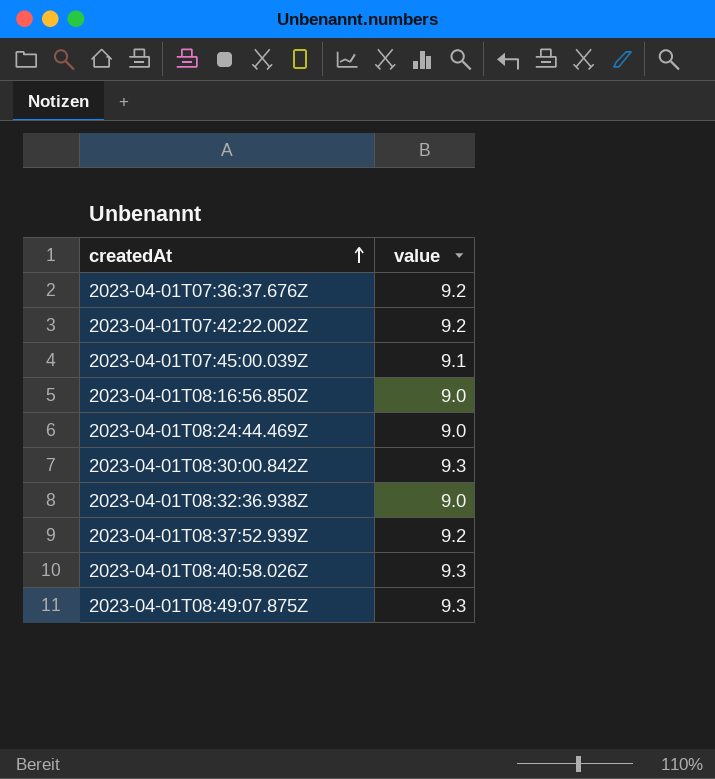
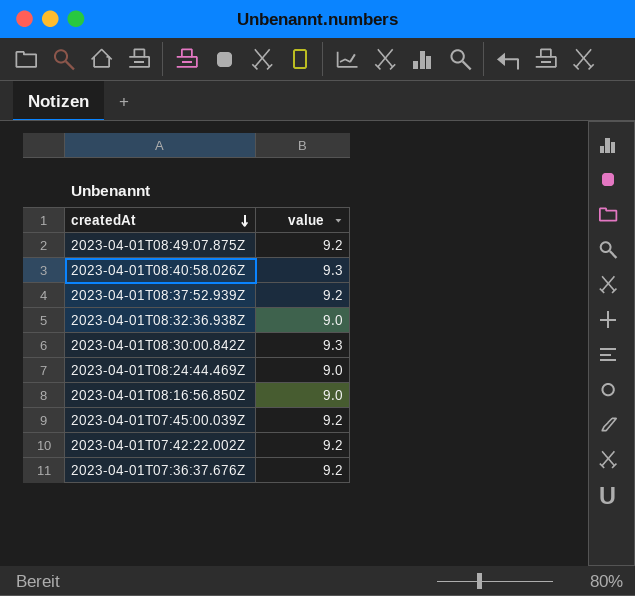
row order: createdAt ascending -> createdAt descending
2023-04-01T08:49:07.875Z | value: 9.3 -> 9.2
2023-04-01T07:45:00.039Z | value: 9.1 -> 9.2

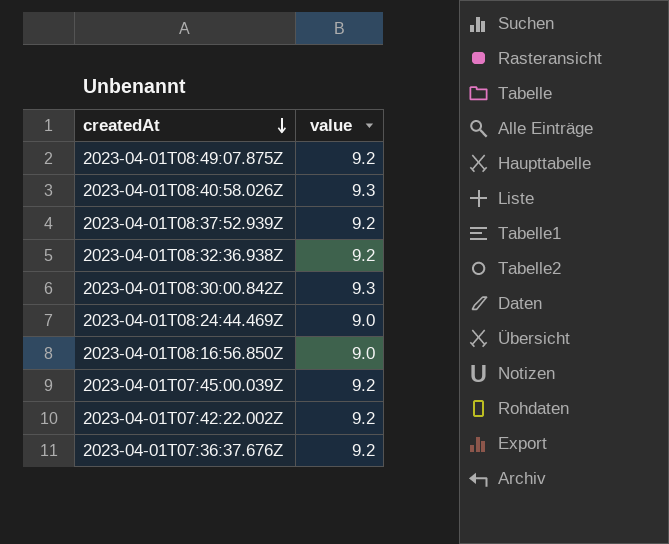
2023-04-01T08:32:36.938Z | value: 9.0 -> 9.2

